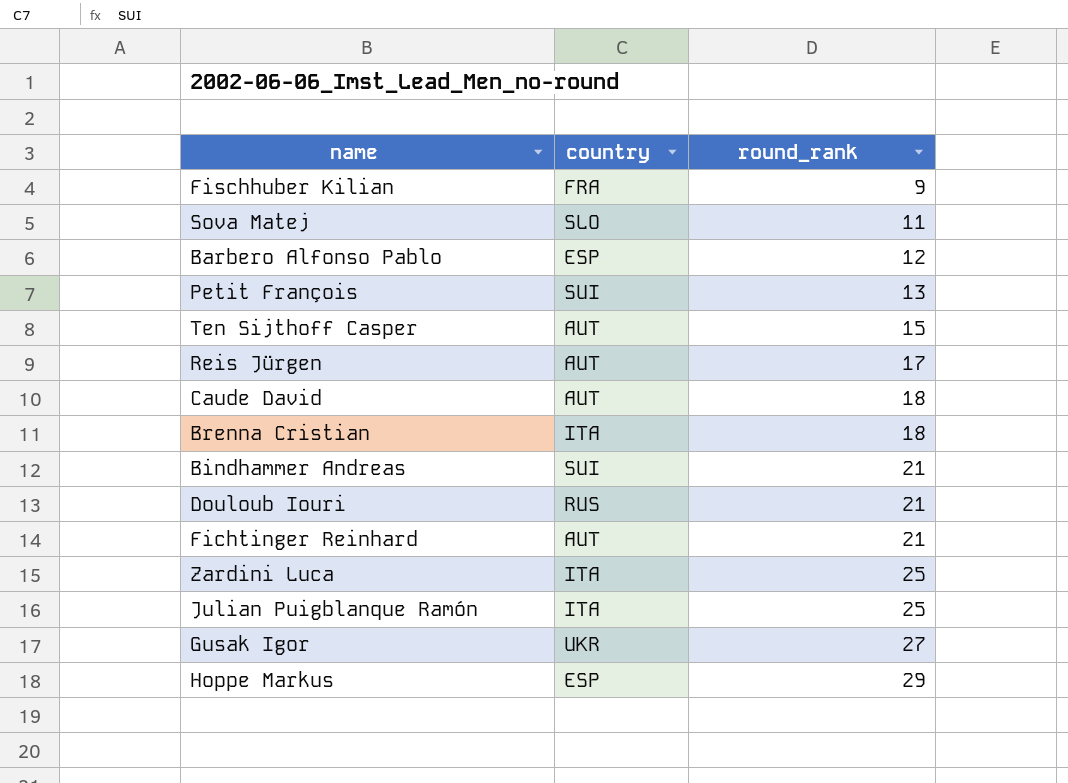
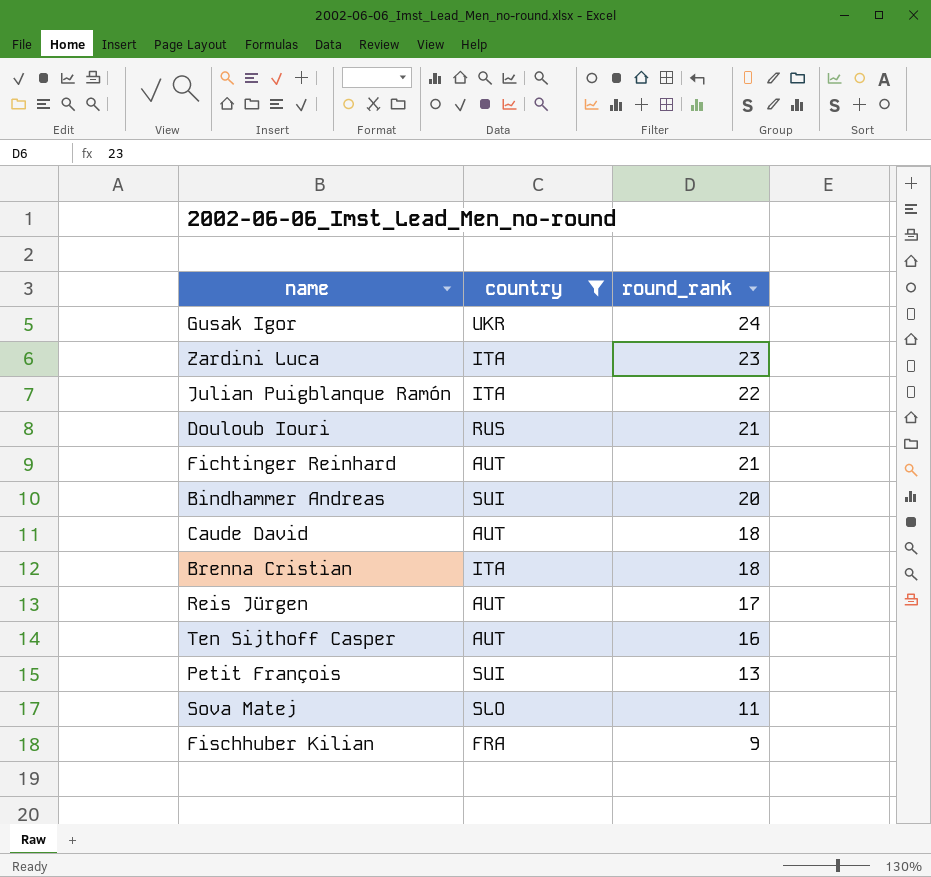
filter: none -> country != ESP
row order: round_rank ascending -> round_rank descending
Gusak Igor | round_rank: 27 -> 24
Zardini Luca | round_rank: 25 -> 23
Julian Puigblanque Ramón | round_rank: 25 -> 22
Bindhammer Andreas | round_rank: 21 -> 20
Ten Sijthoff Casper | round_rank: 15 -> 16

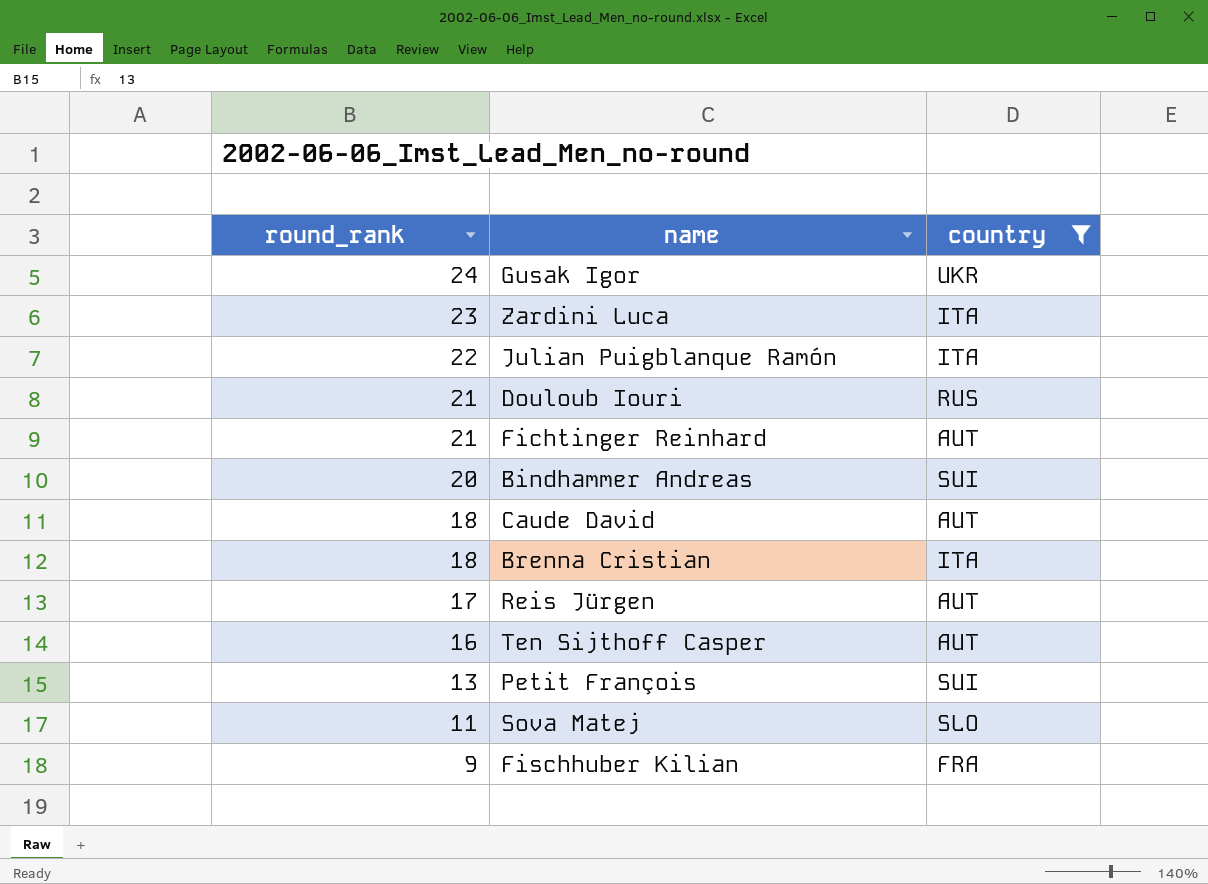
column round_rank | position: 3 -> 1

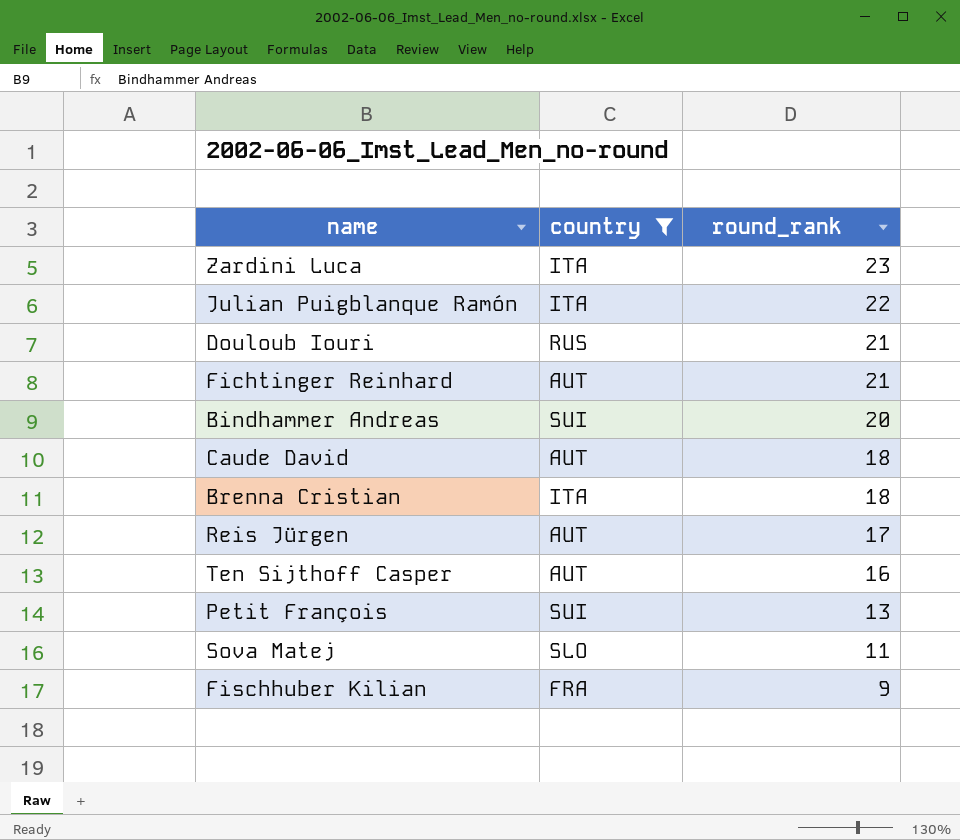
column round_rank | position: 1 -> 3
row Gusak Igor: 24 | UKR -> none

